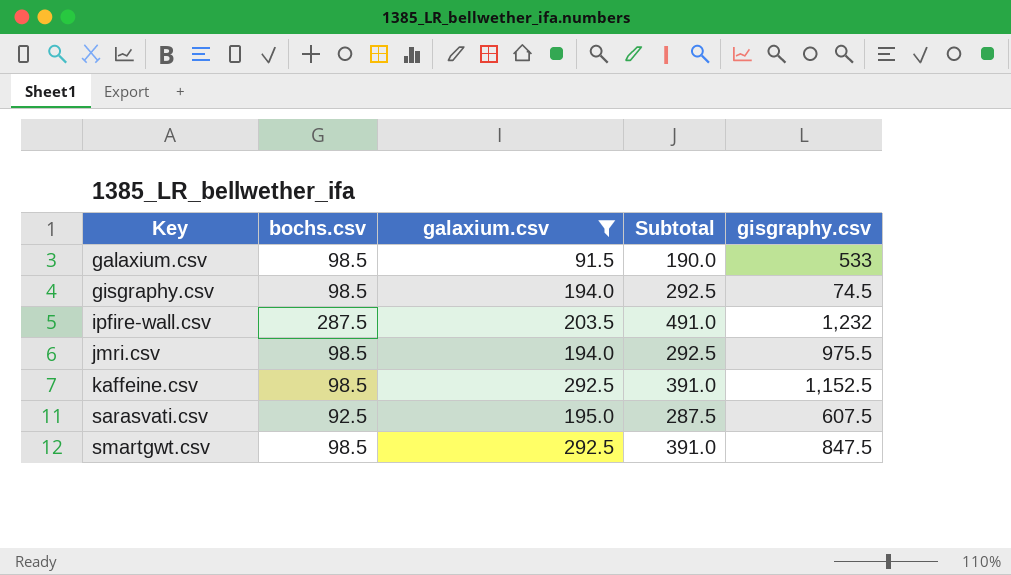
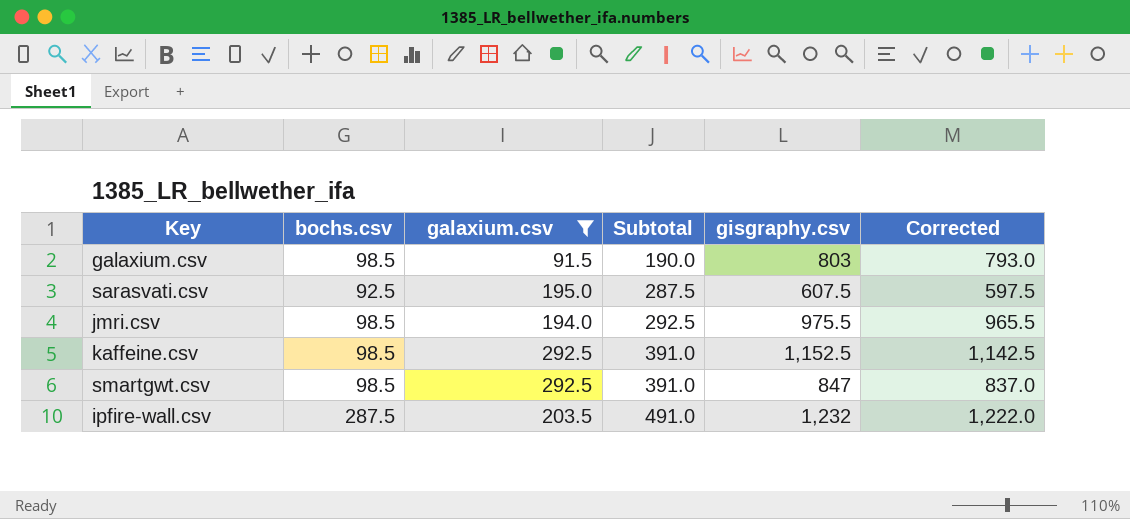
row order: Key ascending -> Subtotal ascending
column Corrected | formula: none -> [gisgraphy.csv] - 10
row gisgraphy.csv: 98.5 | 194.0 | 292.5 | 74.5 -> none
galaxium.csv | gisgraphy.csv: 533 -> 803
smartgwt.csv | gisgraphy.csv: 847.5 -> 847

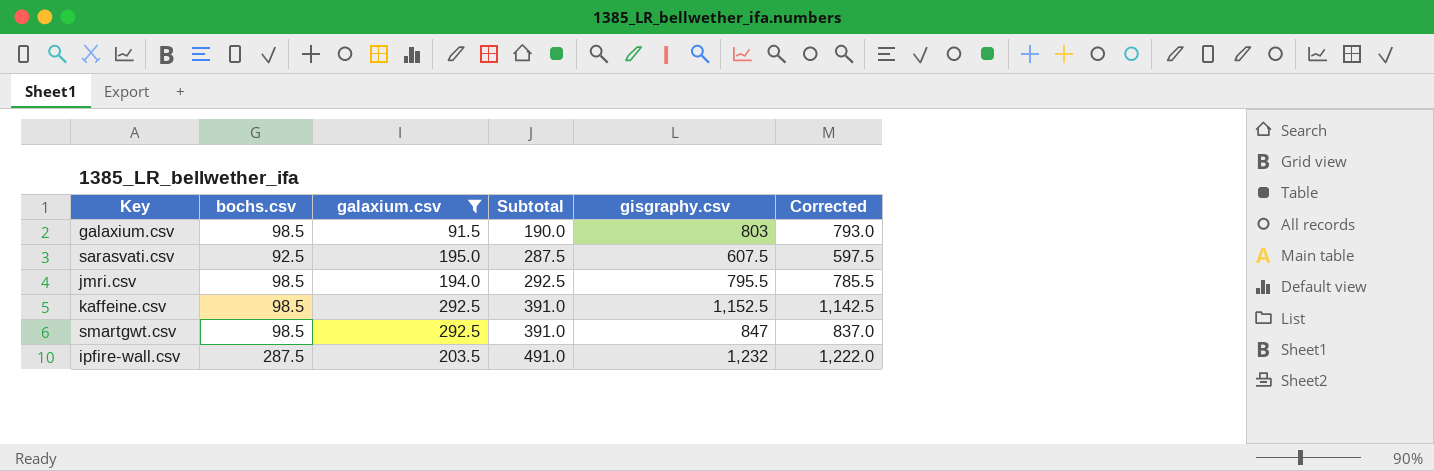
jmri.csv | gisgraphy.csv: 975.5 -> 795.5
jmri.csv | Corrected: 965.5 -> 785.5

